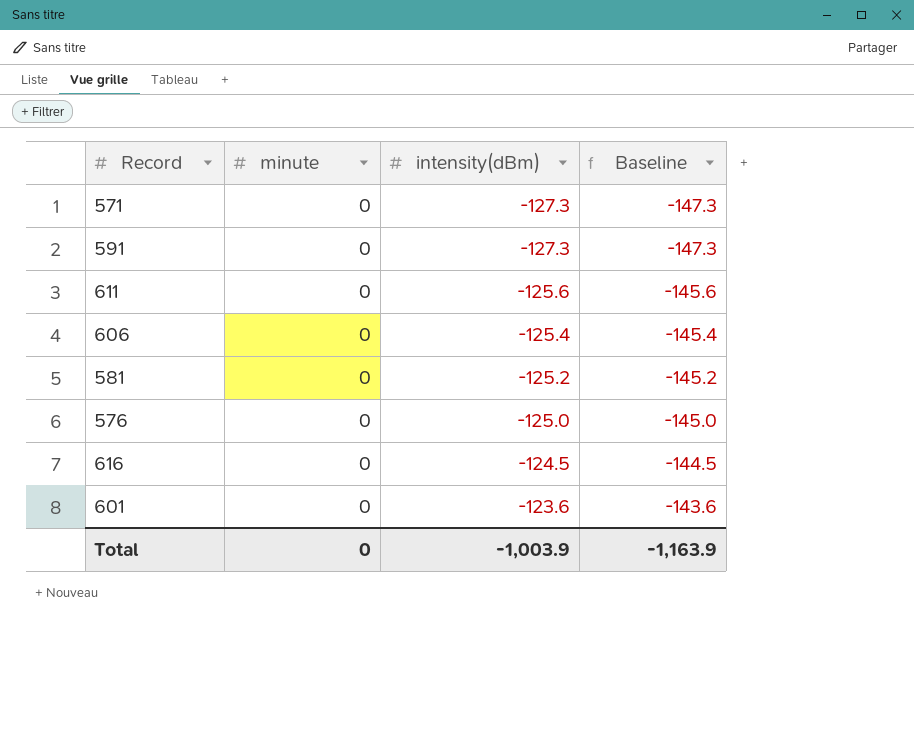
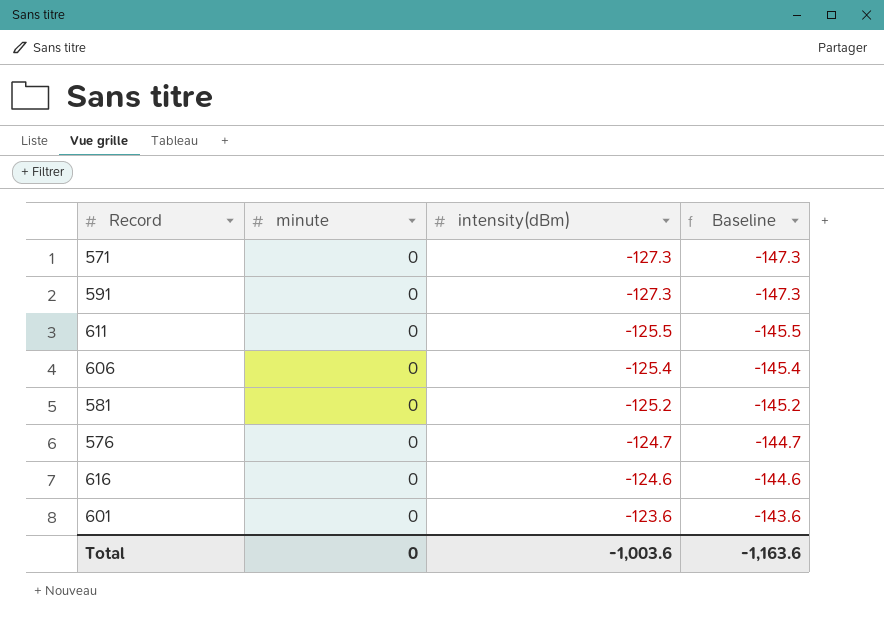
611 | intensity(dBm): -125.6 -> -125.5
611 | Baseline: -145.6 -> -145.5
576 | intensity(dBm): -125.0 -> -124.7
576 | Baseline: -145.0 -> -144.7
616 | intensity(dBm): -124.5 -> -124.6
616 | Baseline: -144.5 -> -144.6
Total | intensity(dBm): -1,003.9 -> -1,003.6
Total | Baseline: -1,163.9 -> -1,163.6

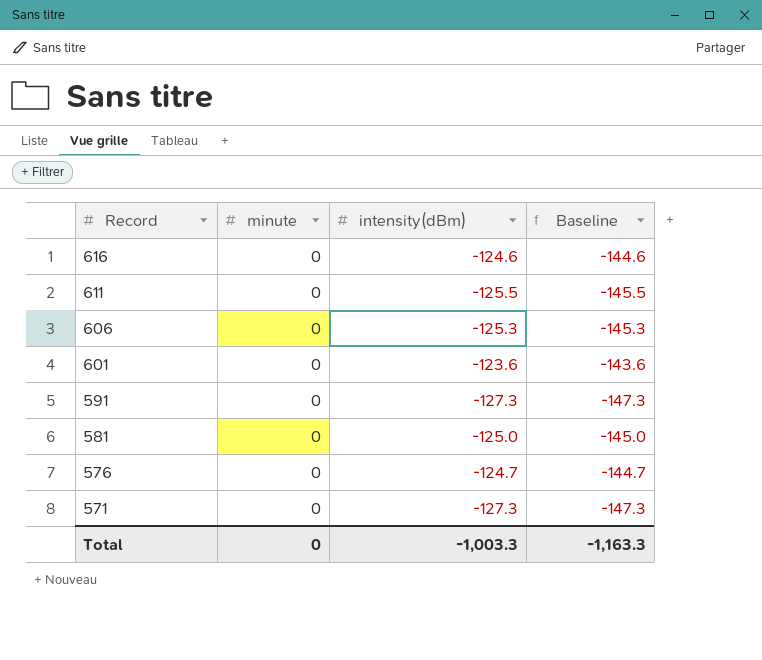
row order: intensity(dBm) ascending -> Record descending
606 | intensity(dBm): -125.4 -> -125.3
606 | Baseline: -145.4 -> -145.3
581 | intensity(dBm): -125.2 -> -125.0
581 | Baseline: -145.2 -> -145.0
Total | intensity(dBm): -1,003.6 -> -1,003.3
Total | Baseline: -1,163.6 -> -1,163.3

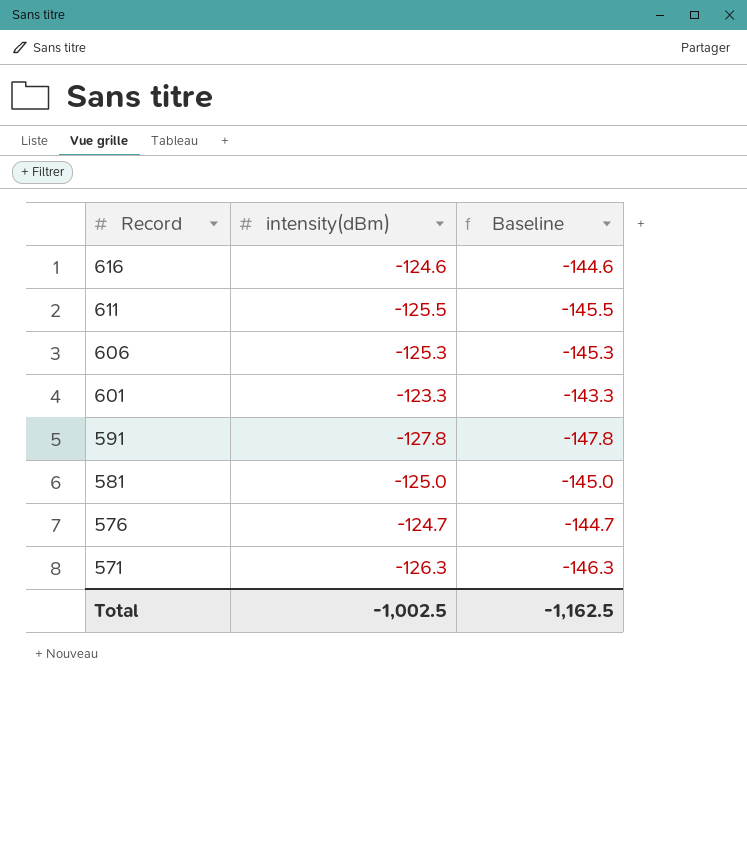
column minute | position: 2 -> none
601 | intensity(dBm): -123.6 -> -123.3
601 | Baseline: -143.6 -> -143.3
591 | intensity(dBm): -127.3 -> -127.8
591 | Baseline: -147.3 -> -147.8
571 | intensity(dBm): -127.3 -> -126.3
571 | Baseline: -147.3 -> -146.3
Total | intensity(dBm): -1,003.3 -> -1,002.5
Total | Baseline: -1,163.3 -> -1,162.5

